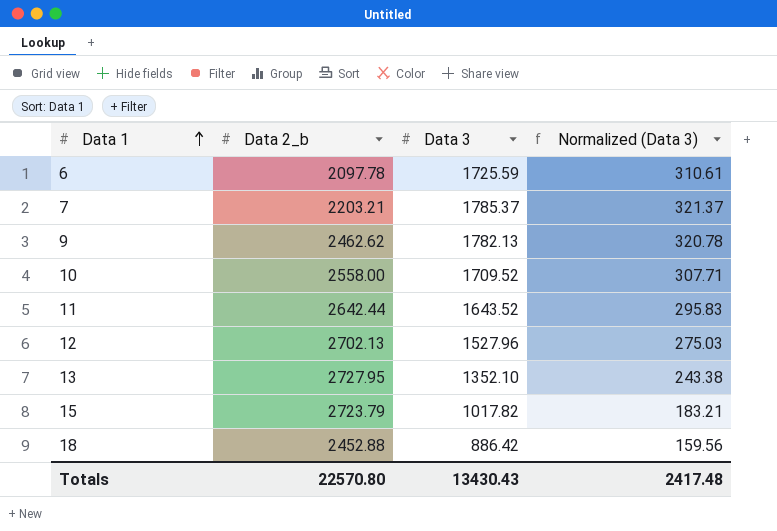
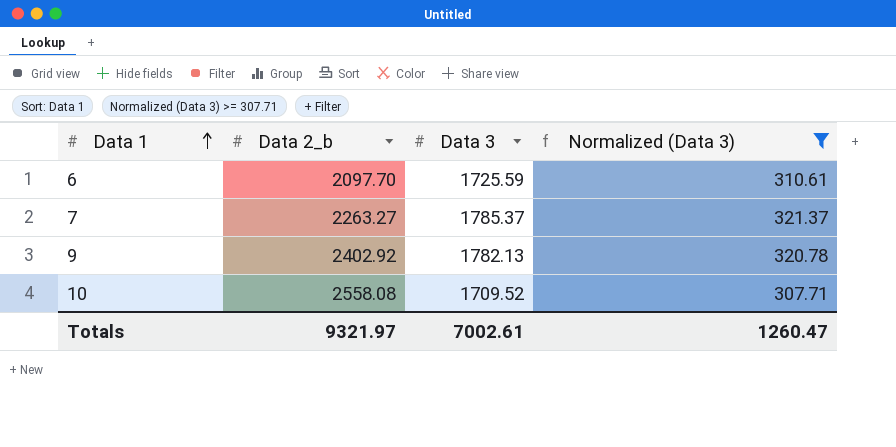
filter: none -> Normalized (Data 3) >= 307.71
6 | Data 2_b: 2097.78 -> 2097.70
7 | Data 2_b: 2203.21 -> 2263.27
9 | Data 2_b: 2462.62 -> 2402.92
10 | Data 2_b: 2558.00 -> 2558.08
Totals | Data 2_b: 22570.80 -> 9321.97
Totals | Data 3: 13430.43 -> 7002.61
Totals | Normalized (Data 3): 2417.48 -> 1260.47

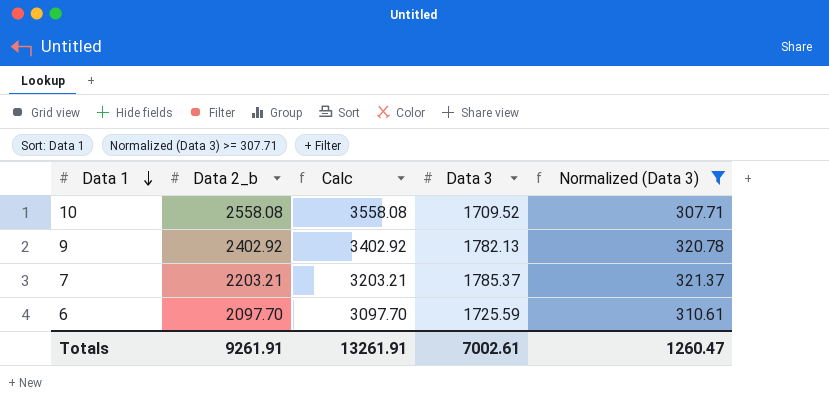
row order: Data 1 ascending -> Data 1 descending
column Calc | formula: none -> [Data 2_b] + 1000
7 | Data 2_b: 2263.27 -> 2203.21
Totals | Data 2_b: 9321.97 -> 9261.91

